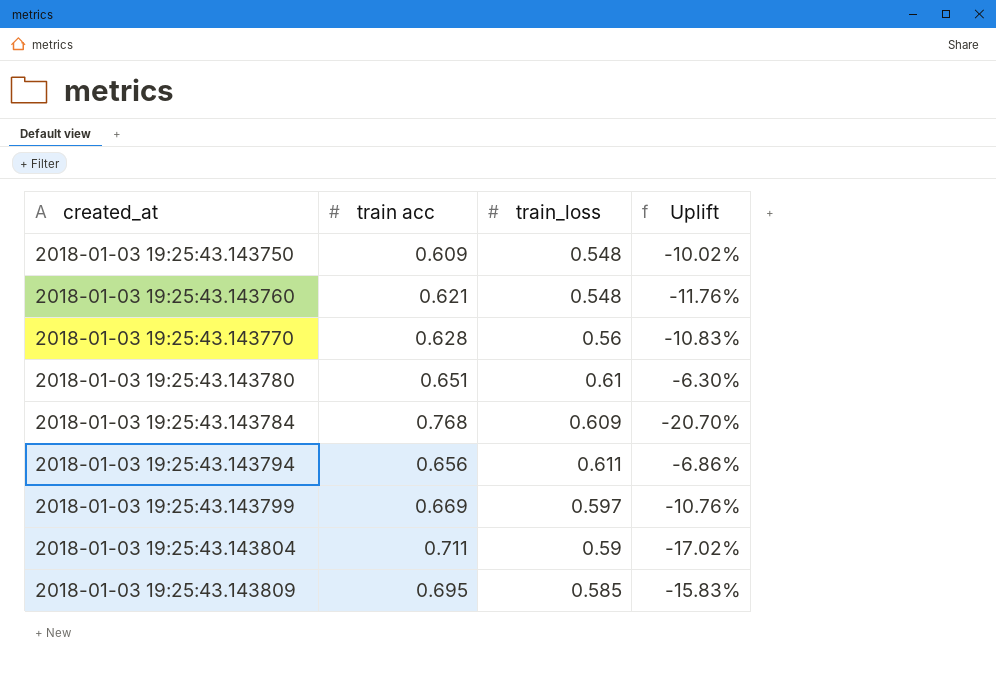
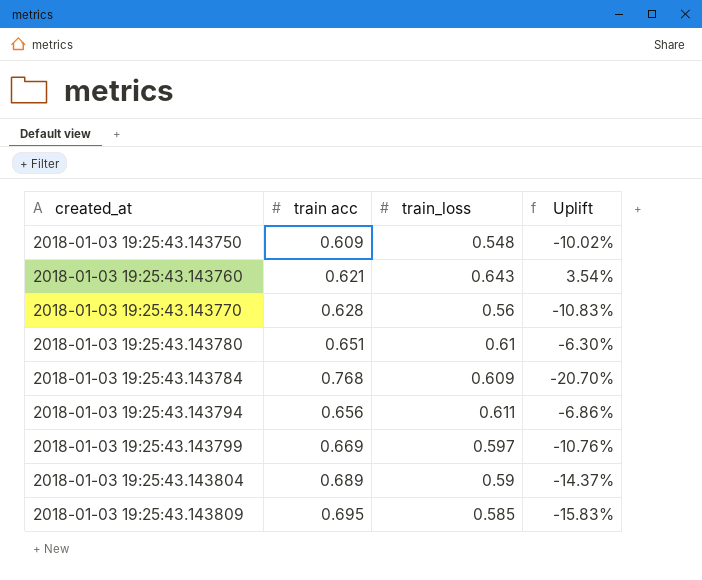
2018-01-03 19:25:43.143760 | train_loss: 0.548 -> 0.643
2018-01-03 19:25:43.143760 | Uplift: -11.76% -> 3.54%
2018-01-03 19:25:43.143804 | train acc: 0.711 -> 0.689
2018-01-03 19:25:43.143804 | Uplift: -17.02% -> -14.37%

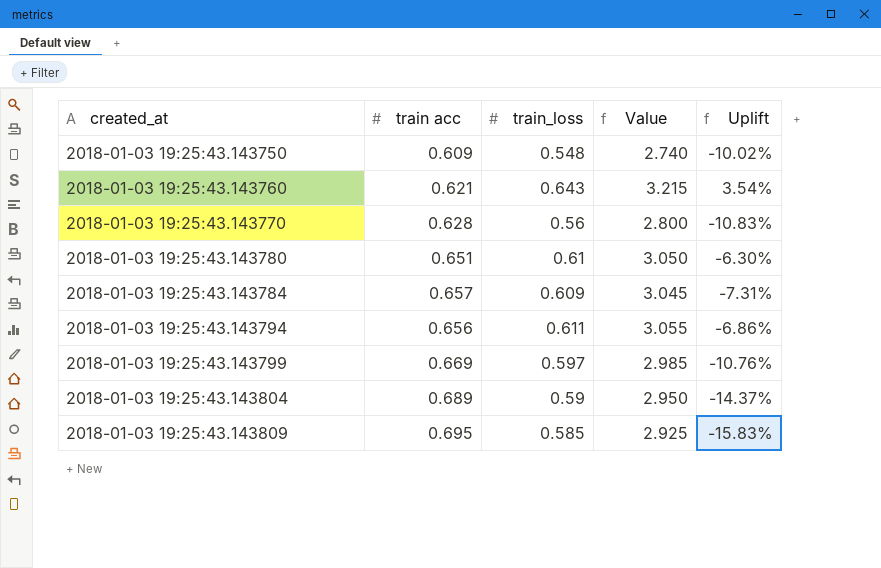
column Value | formula: none -> [train_loss] * 5
2018-01-03 19:25:43.143784 | train acc: 0.768 -> 0.657
2018-01-03 19:25:43.143784 | Uplift: -20.70% -> -7.31%

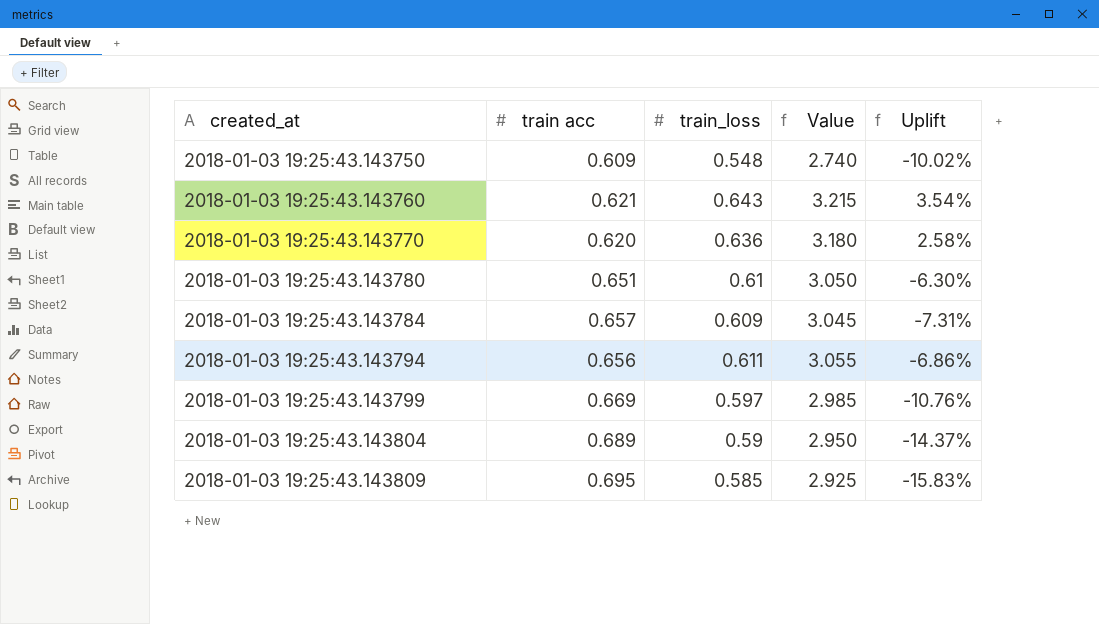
2018-01-03 19:25:43.143770 | train acc: 0.628 -> 0.620
2018-01-03 19:25:43.143770 | train_loss: 0.56 -> 0.636
2018-01-03 19:25:43.143770 | Value: 2.800 -> 3.180
2018-01-03 19:25:43.143770 | Uplift: -10.83% -> 2.58%

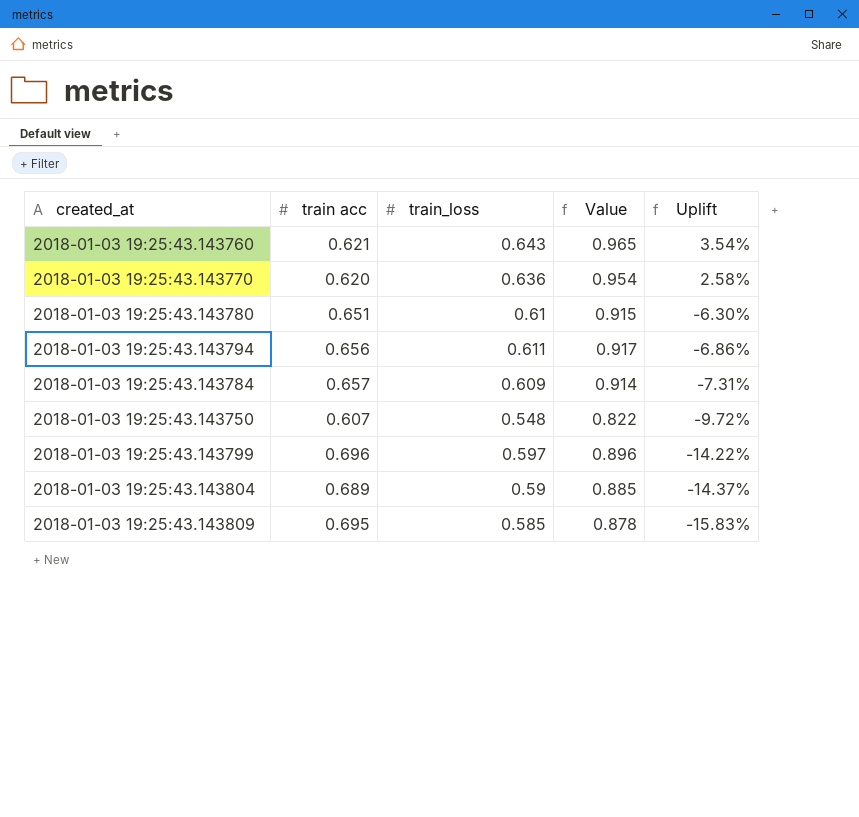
row order: created_at ascending -> Uplift descending
column Value | formula: [train_loss] * 5 -> [train_loss] * 1.5
2018-01-03 19:25:43.143750 | train acc: 0.609 -> 0.607
2018-01-03 19:25:43.143750 | Uplift: -10.02% -> -9.72%
2018-01-03 19:25:43.143799 | train acc: 0.669 -> 0.696
2018-01-03 19:25:43.143799 | Uplift: -10.76% -> -14.22%

